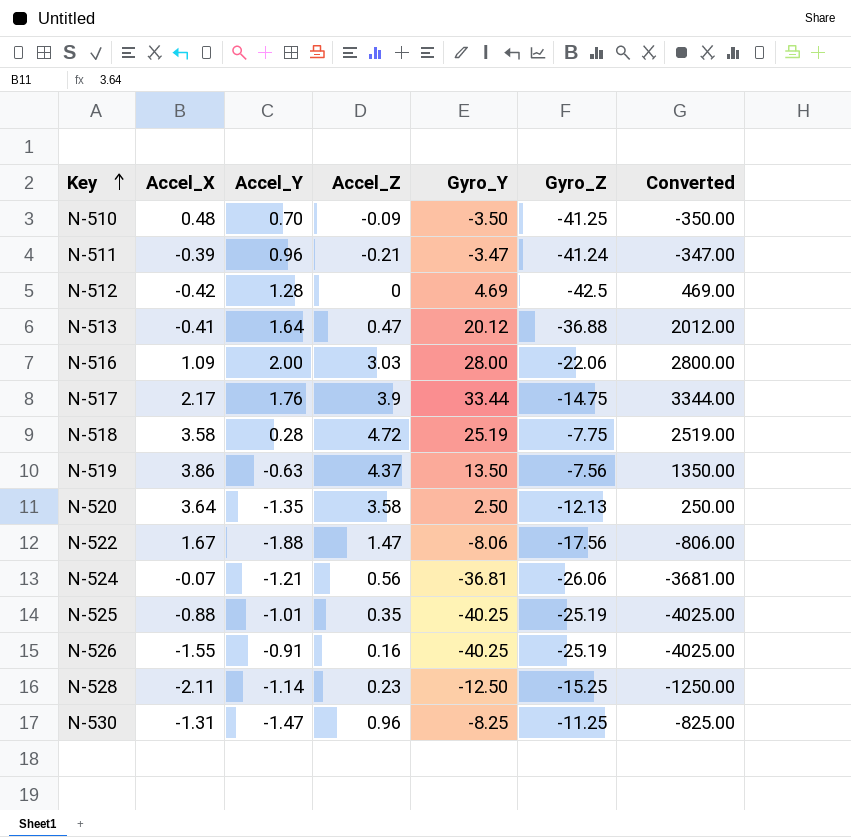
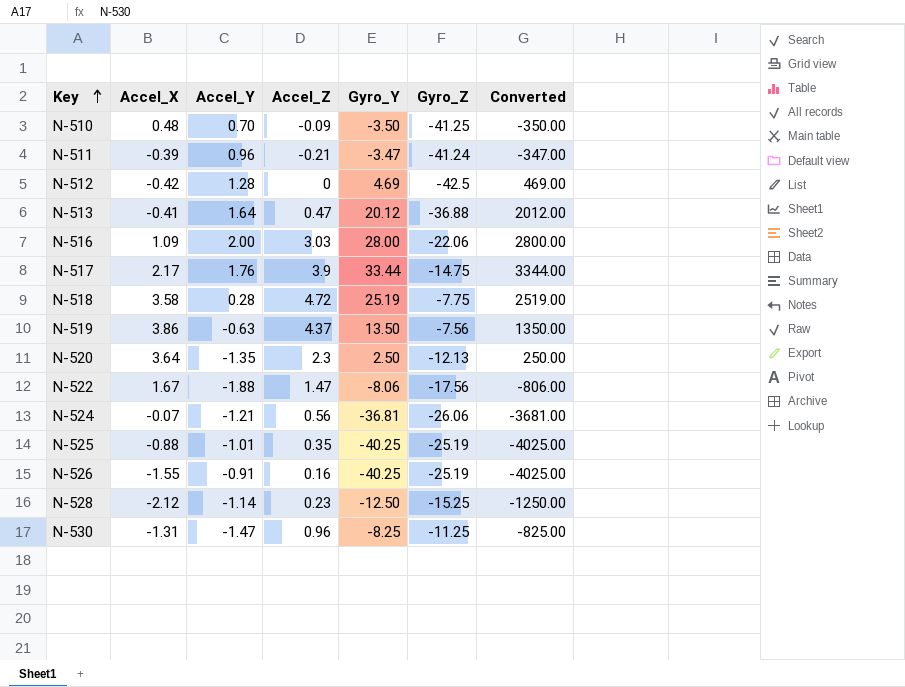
N-520 | Accel_Z: 3.58 -> 2.3
N-528 | Accel_X: -2.11 -> -2.12

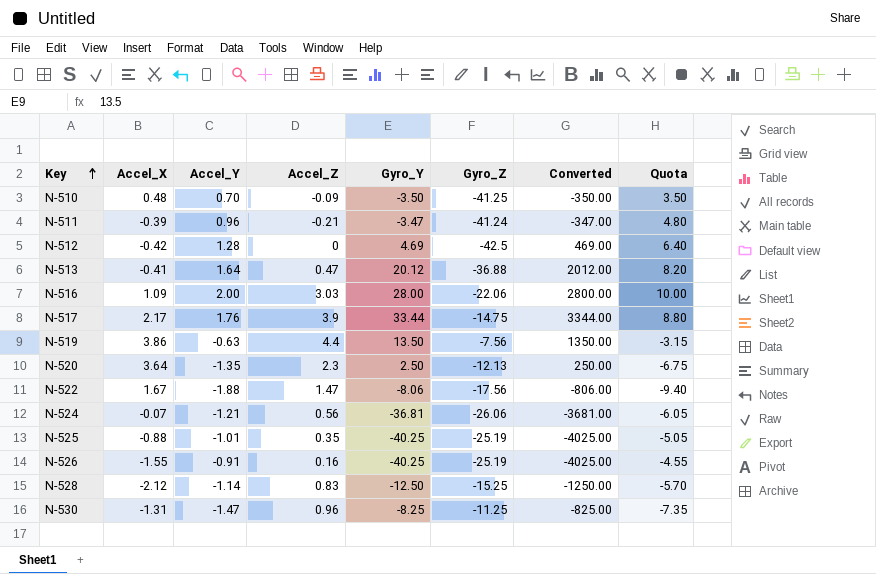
column Quota | formula: none -> [Accel_Y] * 5
row N-518: 3.58 | 0.28 | 4.72 | 25.19 | -7.75 | 2519.00 -> none
N-519 | Accel_Z: 4.37 -> 4.4
N-528 | Accel_Z: 0.23 -> 0.83

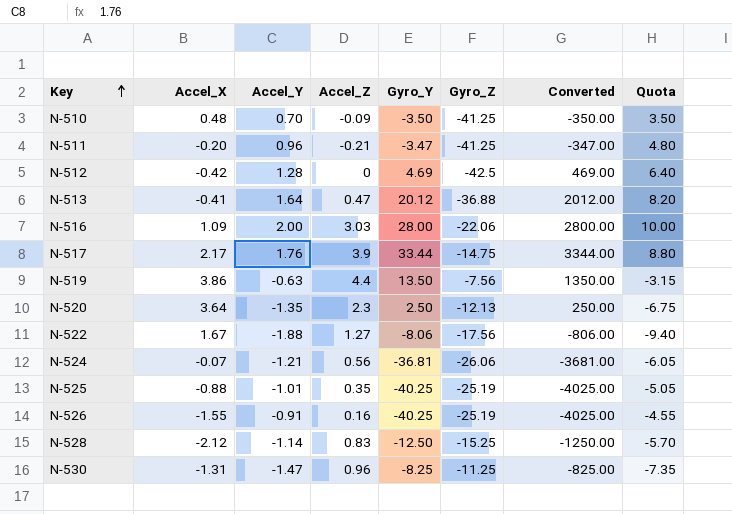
N-511 | Accel_X: -0.39 -> -0.20
N-511 | Gyro_Z: -41.24 -> -41.25
N-522 | Accel_Z: 1.47 -> 1.27

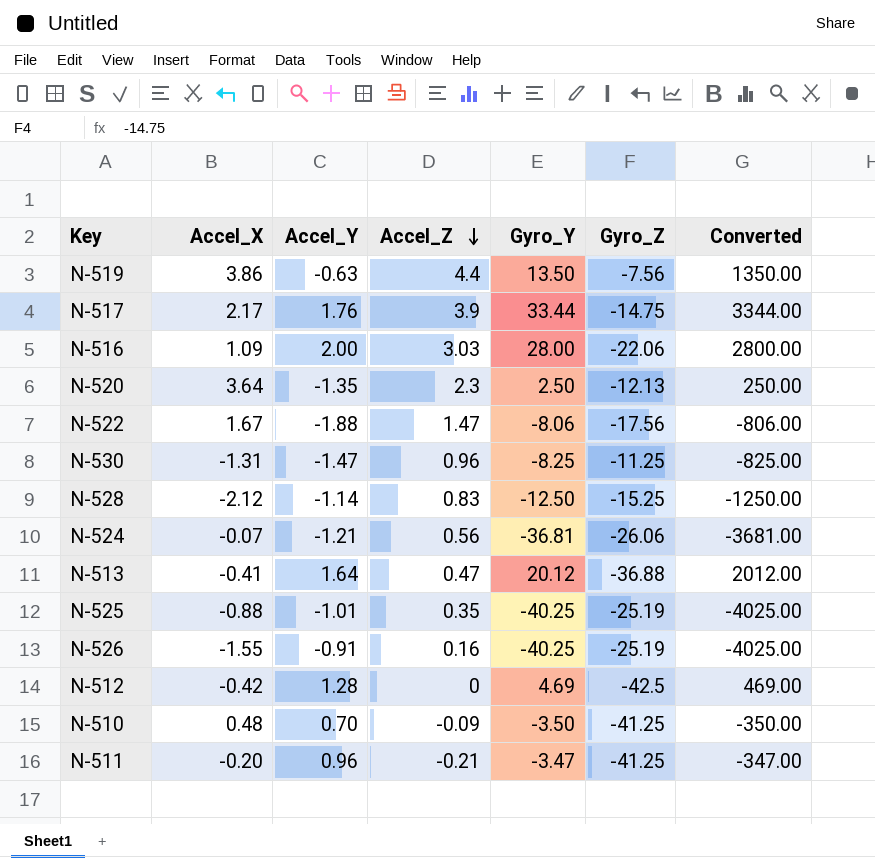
row order: Key ascending -> Accel_Z descending
column Quota | formula: [Accel_Y] * 5 -> none
N-522 | Accel_Z: 1.27 -> 1.47

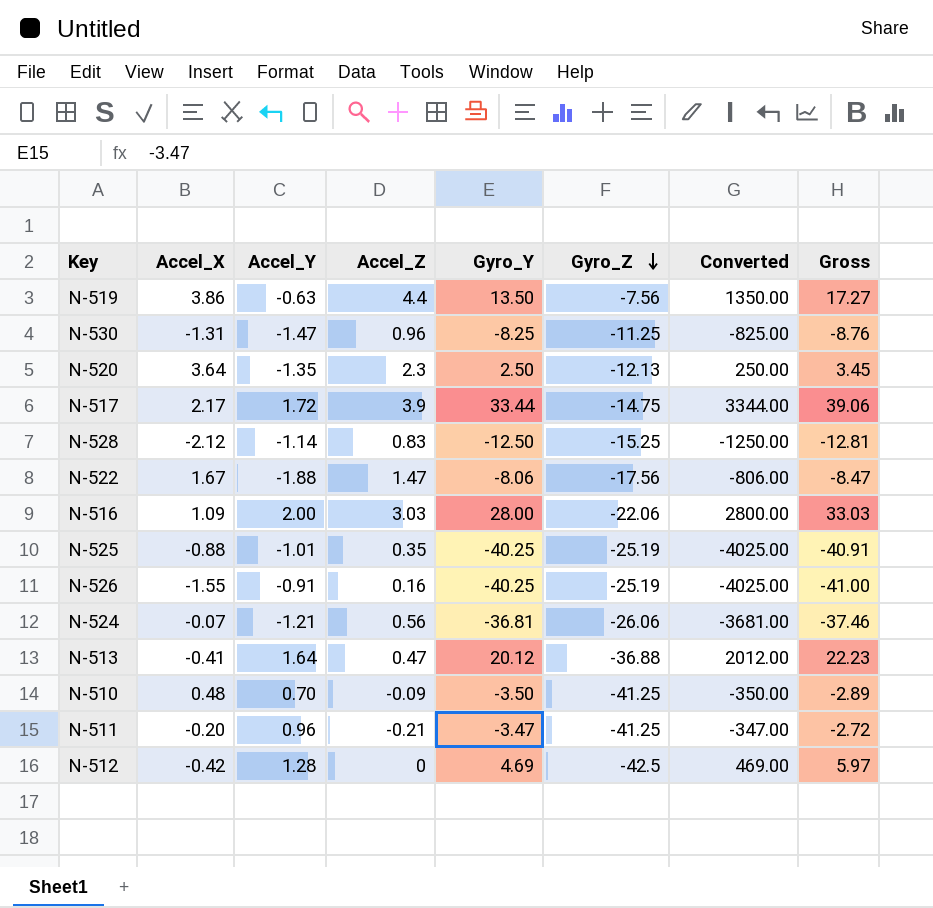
row order: Accel_Z descending -> Gyro_Z descending
column Gross | formula: none -> [Accel_Y] + [Accel_Z] + [Gyro_Y]
N-517 | Accel_Y: 1.76 -> 1.72

